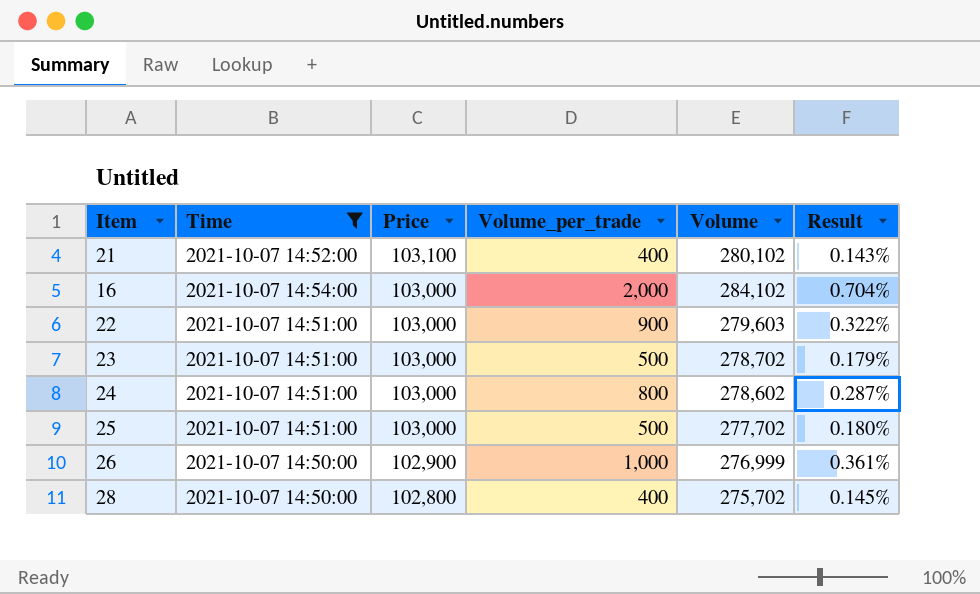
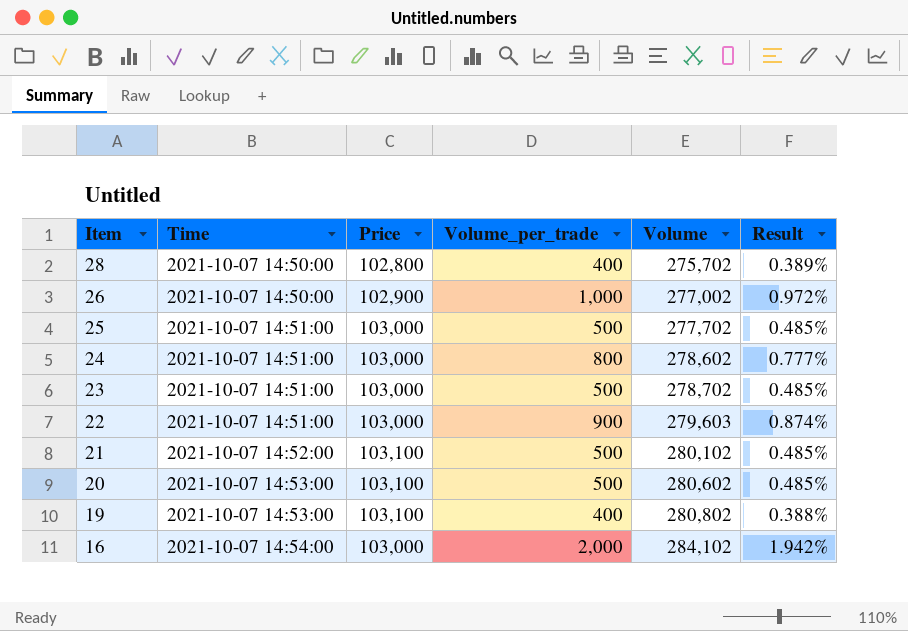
filter: Time != 2021-10-07 14:53:00 -> none
row order: Price descending -> Item descending
column Result | formula: [Volume_per_trade] / [Volume] -> [Volume_per_trade] / [Price]
26 | Volume: 276,999 -> 277,002
21 | Volume_per_trade: 400 -> 500

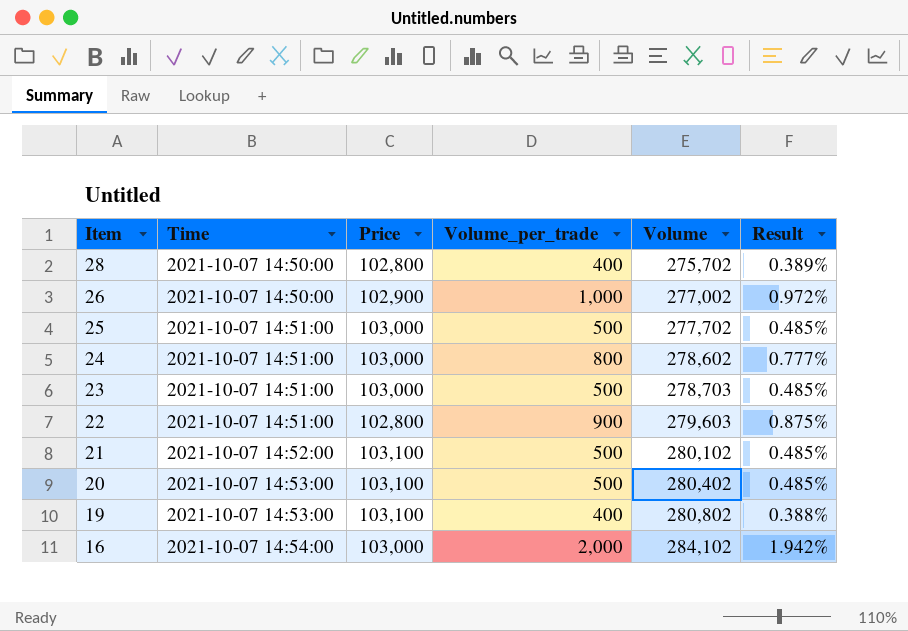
23 | Volume: 278,702 -> 278,703
22 | Price: 103,000 -> 102,800
22 | Result: 0.874% -> 0.875%
20 | Volume: 280,602 -> 280,402

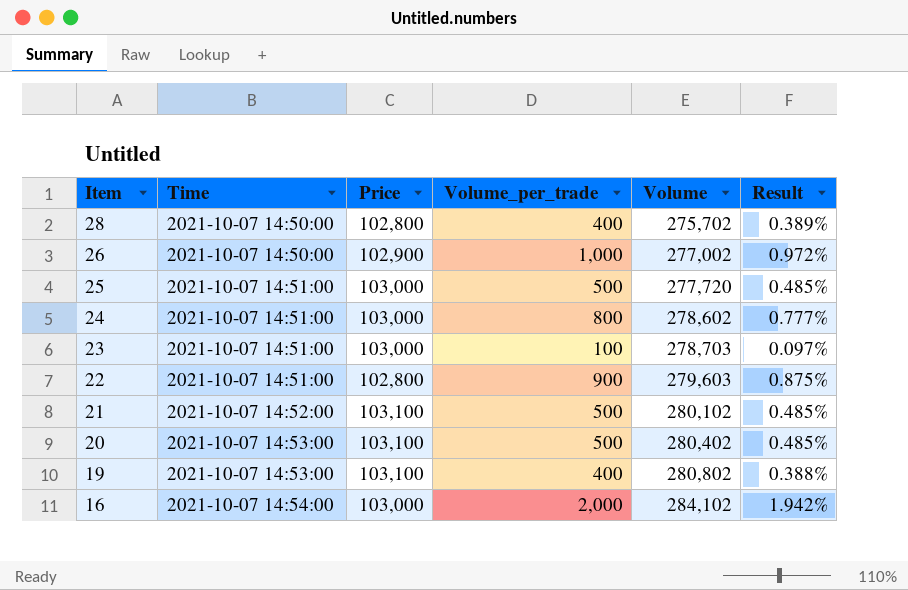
25 | Volume: 277,702 -> 277,720
23 | Volume_per_trade: 500 -> 100
23 | Result: 0.485% -> 0.097%

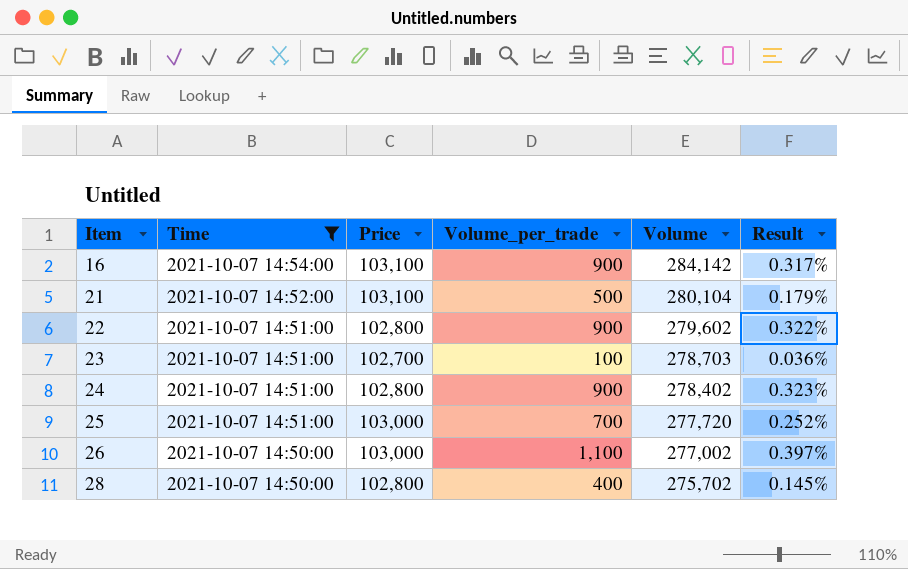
filter: none -> Time != 2021-10-07 14:53:00
row order: Item descending -> Item ascending
column Result | formula: [Volume_per_trade] / [Price] -> [Volume_per_trade] / [Volume]
16 | Price: 103,000 -> 103,100
16 | Volume_per_trade: 2,000 -> 900
16 | Volume: 284,102 -> 284,142
21 | Volume: 280,102 -> 280,104
22 | Volume: 279,603 -> 279,602
23 | Price: 103,000 -> 102,700
24 | Price: 103,000 -> 102,800
24 | Volume_per_trade: 800 -> 900
24 | Volume: 278,602 -> 278,402
25 | Volume_per_trade: 500 -> 700
26 | Price: 102,900 -> 103,000
26 | Volume_per_trade: 1,000 -> 1,100

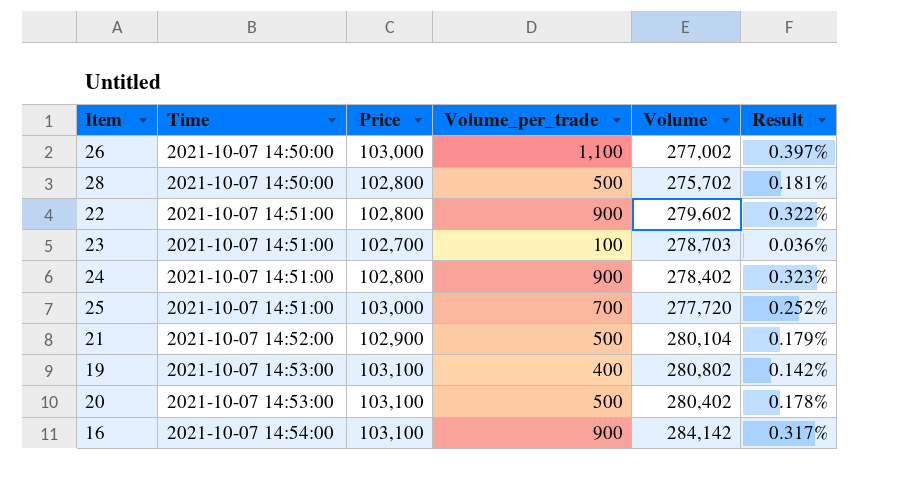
filter: Time != 2021-10-07 14:53:00 -> none
row order: Item ascending -> Time ascending
28 | Volume_per_trade: 400 -> 500
28 | Result: 0.145% -> 0.181%
21 | Price: 103,100 -> 102,900

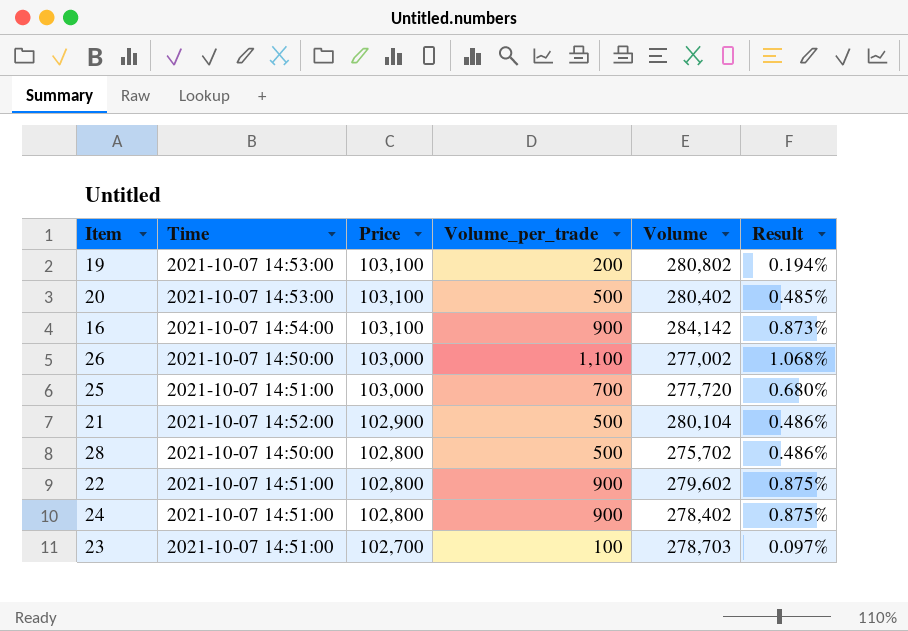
row order: Time ascending -> Price descending
column Result | formula: [Volume_per_trade] / [Volume] -> [Volume_per_trade] / [Price]
19 | Volume_per_trade: 400 -> 200

